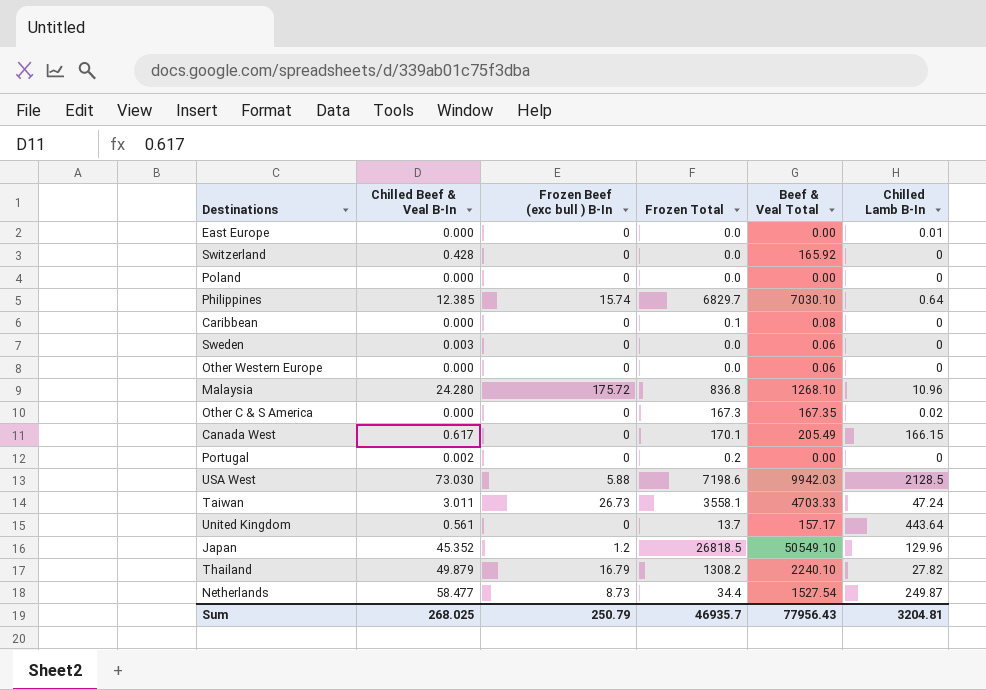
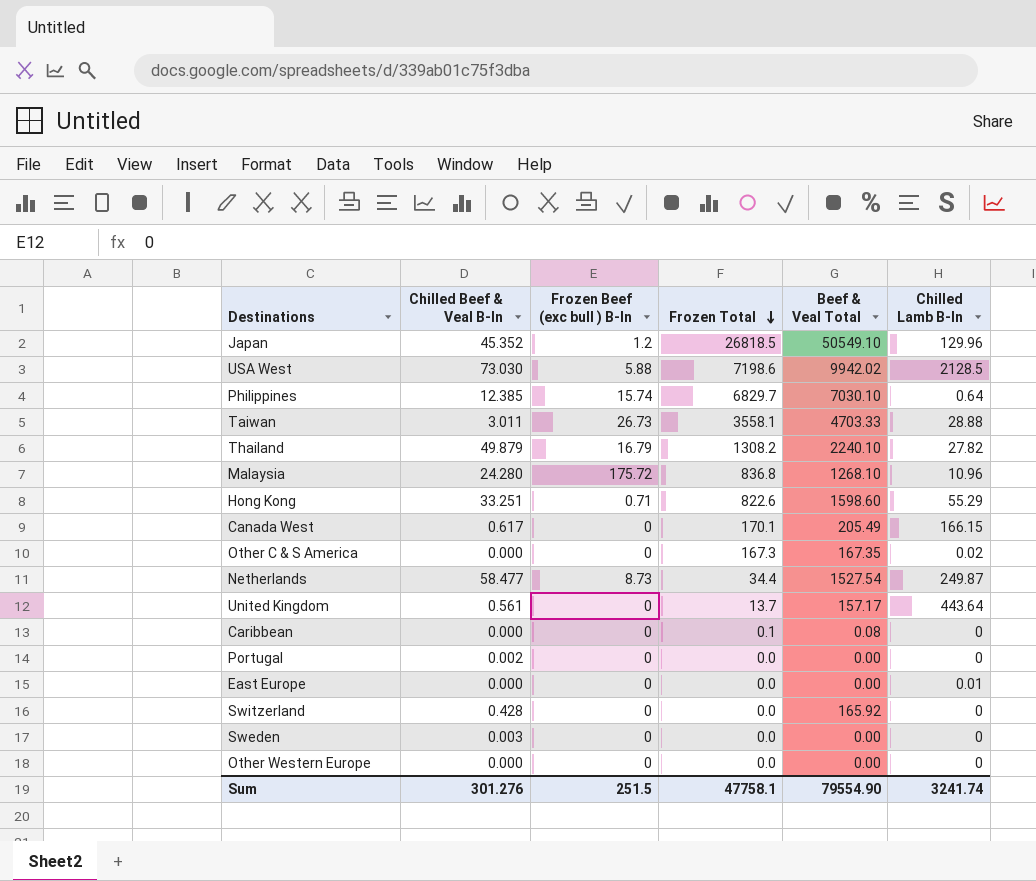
row order: none -> Frozen Total descending
row Poland: 0.000 | 0 | 0.0 | 0.00 | 0 -> none
USA West | Beef & Veal Total: 9942.03 -> 9942.02
Taiwan | Chilled Lamb B-In: 47.24 -> 28.88
row Hong Kong: none -> 33.251 | 0.71 | 822.6 | 1598.60 | 55.29
Portugal | Frozen Total: 0.2 -> 0.0
Sweden | Beef & Veal Total: 0.06 -> 0.00
Other Western Europe | Beef & Veal Total: 0.06 -> 0.00
Sum | Chilled Beef & Veal B-In: 268.025 -> 301.276
Sum | Frozen Beef (exc bull ) B-In: 250.79 -> 251.5
Sum | Frozen Total: 46935.7 -> 47758.1
Sum | Beef & Veal Total: 77956.43 -> 79554.90
Sum | Chilled Lamb B-In: 3204.81 -> 3241.74

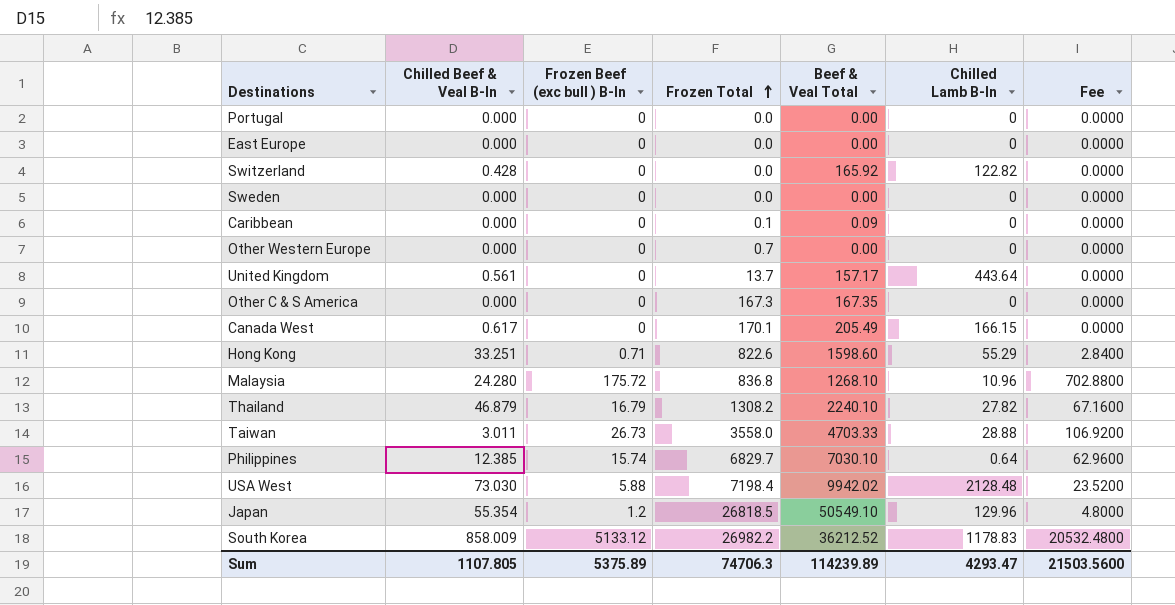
row order: Frozen Total descending -> Frozen Total ascending
column Fee | formula: none -> [Frozen Beef (exc bull ) B-In] * 4
row Netherlands: 58.477 | 8.73 | 34.4 | 1527.54 | 249.87 -> none
Portugal | Chilled Beef & Veal B-In: 0.002 -> 0.000
East Europe | Chilled Lamb B-In: 0.01 -> 0
Switzerland | Chilled Lamb B-In: 0 -> 122.82
Sweden | Chilled Beef & Veal B-In: 0.003 -> 0.000
Caribbean | Beef & Veal Total: 0.08 -> 0.09
Other Western Europe | Frozen Total: 0.0 -> 0.7
Other C & S America | Chilled Lamb B-In: 0.02 -> 0
Thailand | Chilled Beef & Veal B-In: 49.879 -> 46.879
Taiwan | Frozen Total: 3558.1 -> 3558.0
USA West | Frozen Total: 7198.6 -> 7198.4
USA West | Chilled Lamb B-In: 2128.5 -> 2128.48
Japan | Chilled Beef & Veal B-In: 45.352 -> 55.354
row South Korea: none -> 858.009 | 5133.12 | 26982.2 | 36212.52 | 1178.83 | 20532.4800
Sum | Chilled Beef & Veal B-In: 301.276 -> 1107.805
Sum | Frozen Beef (exc bull ) B-In: 251.5 -> 5375.89
Sum | Frozen Total: 47758.1 -> 74706.3
Sum | Beef & Veal Total: 79554.90 -> 114239.89
Sum | Chilled Lamb B-In: 3241.74 -> 4293.47

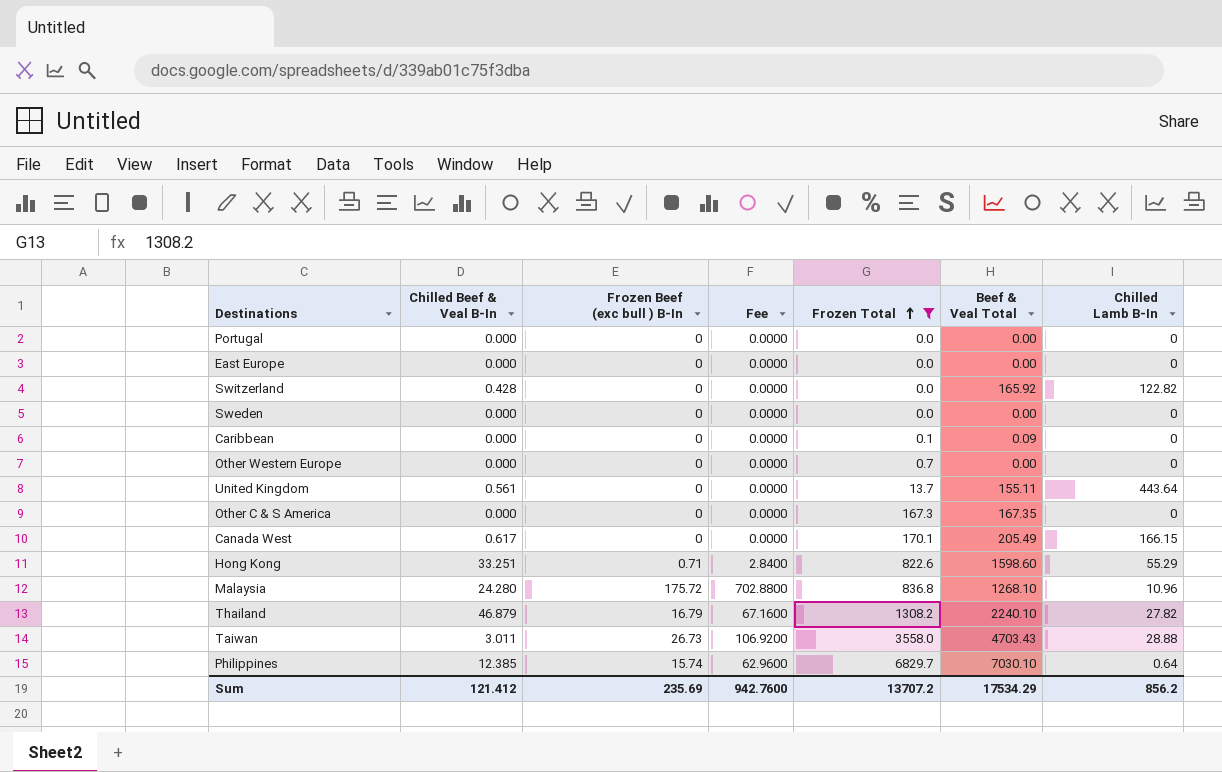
filter: none -> Frozen Total <= 6829.7
column Fee | position: 7 -> 4
United Kingdom | Beef & Veal Total: 157.17 -> 155.11
Taiwan | Beef & Veal Total: 4703.33 -> 4703.43
Sum | Chilled Beef & Veal B-In: 1107.805 -> 121.412
Sum | Frozen Beef (exc bull ) B-In: 5375.89 -> 235.69
Sum | Fee: 21503.5600 -> 942.7600
Sum | Frozen Total: 74706.3 -> 13707.2
Sum | Beef & Veal Total: 114239.89 -> 17534.29
Sum | Chilled Lamb B-In: 4293.47 -> 856.2

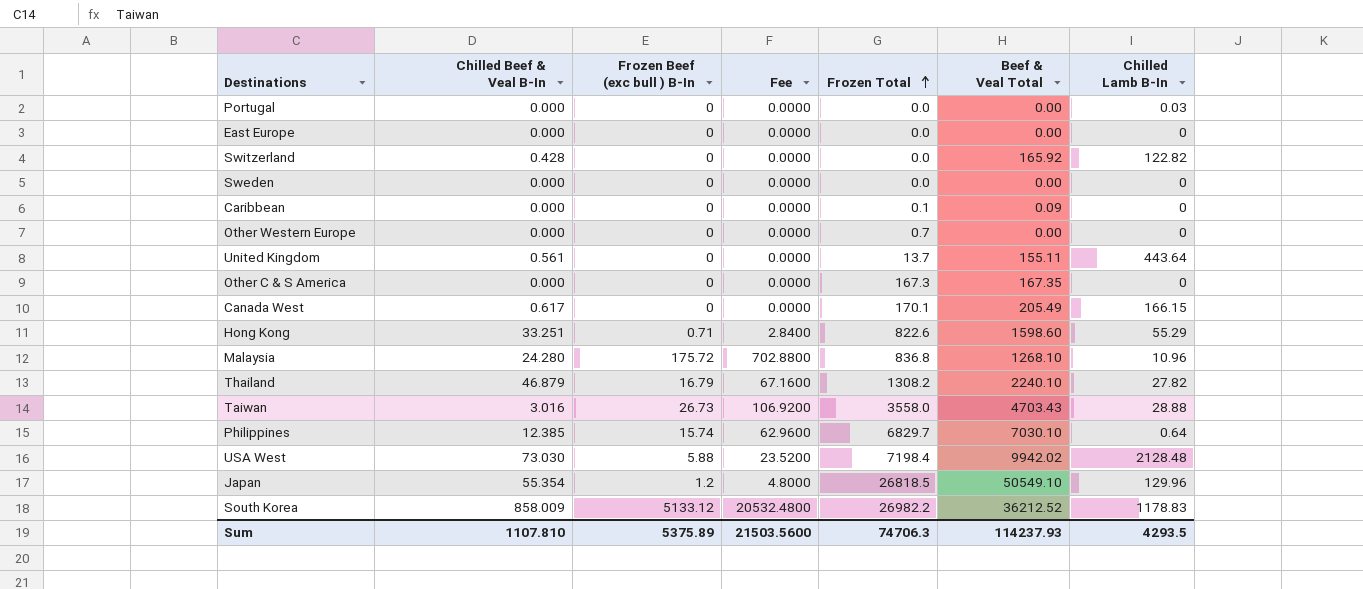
filter: Frozen Total <= 6829.7 -> none
Portugal | Chilled Lamb B-In: 0 -> 0.03
Taiwan | Chilled Beef & Veal B-In: 3.011 -> 3.016
Sum | Chilled Beef & Veal B-In: 121.412 -> 1107.810
Sum | Frozen Beef (exc bull ) B-In: 235.69 -> 5375.89
Sum | Fee: 942.7600 -> 21503.5600
Sum | Frozen Total: 13707.2 -> 74706.3
Sum | Beef & Veal Total: 17534.29 -> 114237.93
Sum | Chilled Lamb B-In: 856.2 -> 4293.5

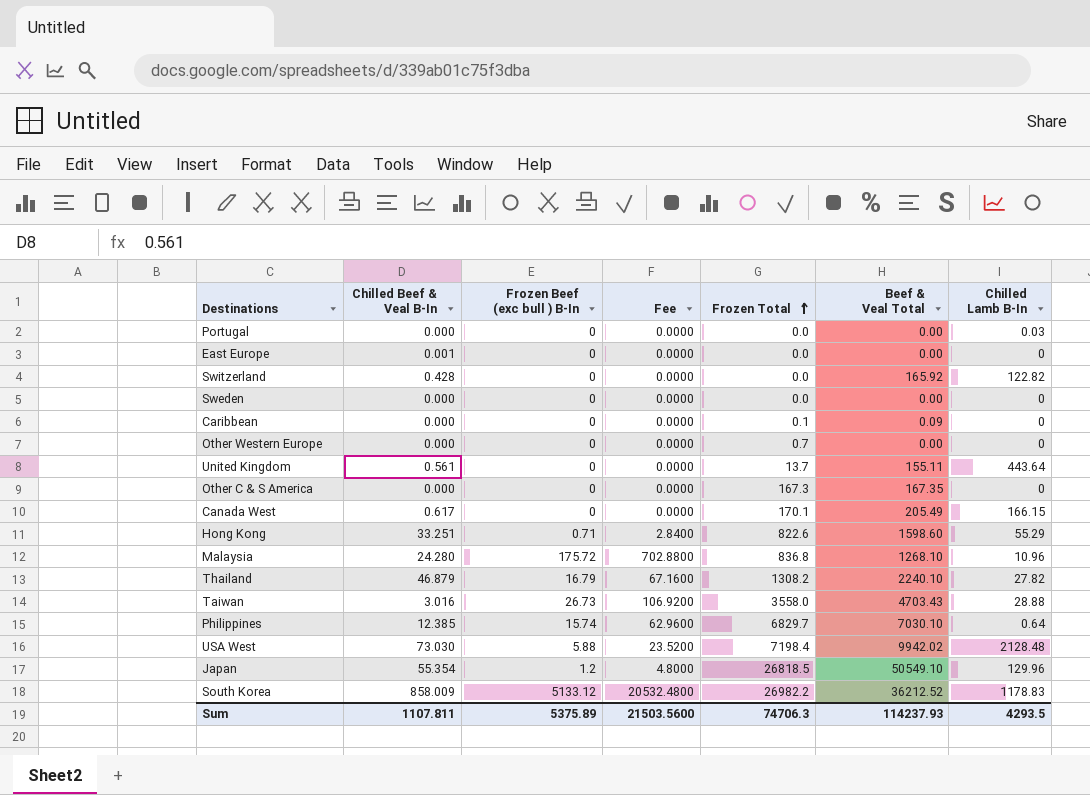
East Europe | Chilled Beef & Veal B-In: 0.000 -> 0.001
Sum | Chilled Beef & Veal B-In: 1107.810 -> 1107.811

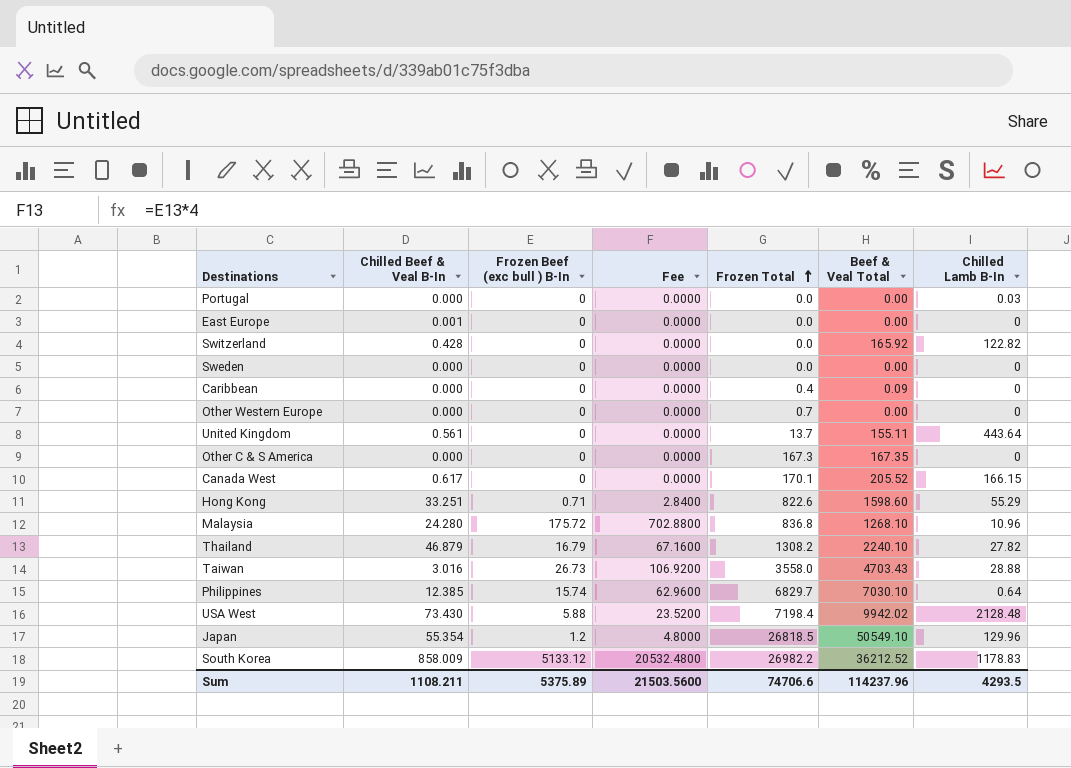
Caribbean | Frozen Total: 0.1 -> 0.4
Canada West | Beef & Veal Total: 205.49 -> 205.52
USA West | Chilled Beef & Veal B-In: 73.030 -> 73.430
Sum | Chilled Beef & Veal B-In: 1107.811 -> 1108.211
Sum | Frozen Total: 74706.3 -> 74706.6
Sum | Beef & Veal Total: 114237.93 -> 114237.96

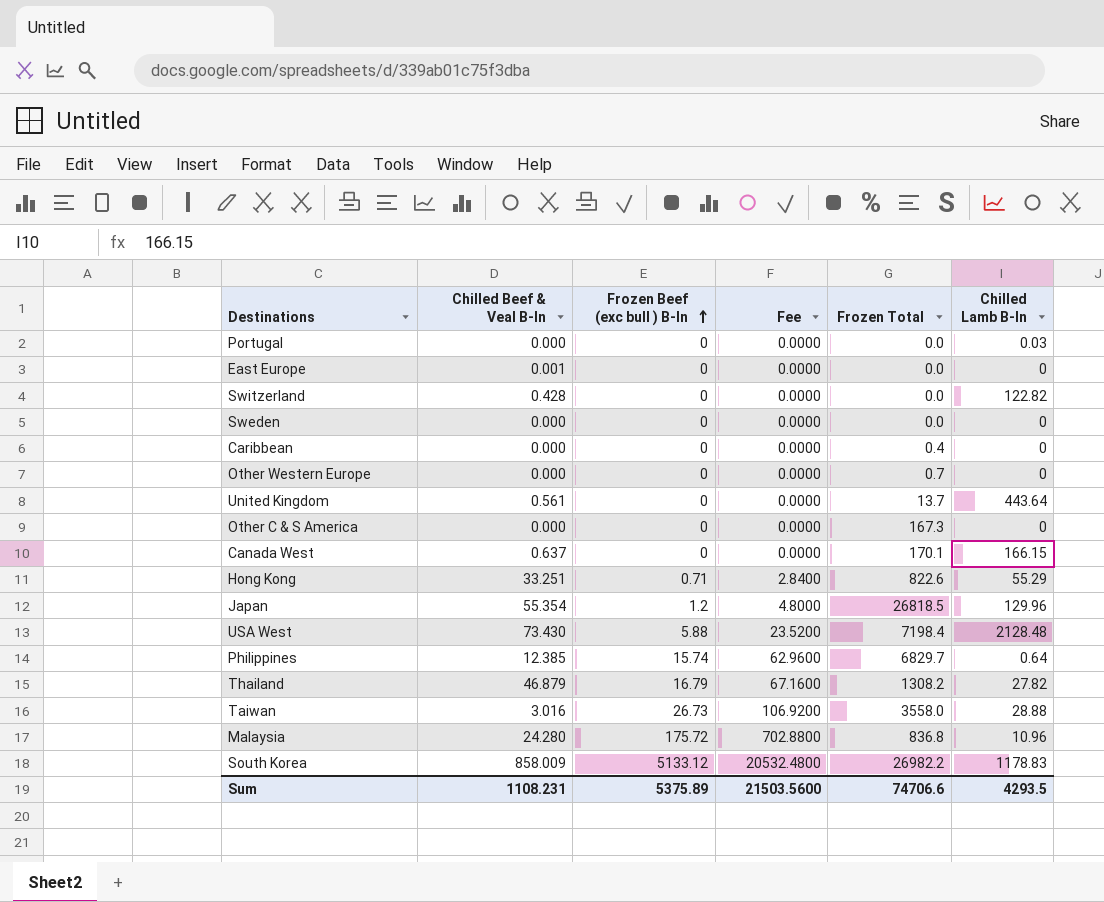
row order: Frozen Total ascending -> Frozen Beef (exc bull ) B-In ascending
column Beef & Veal Total | position: 6 -> none
Canada West | Chilled Beef & Veal B-In: 0.617 -> 0.637
Sum | Chilled Beef & Veal B-In: 1108.211 -> 1108.231

